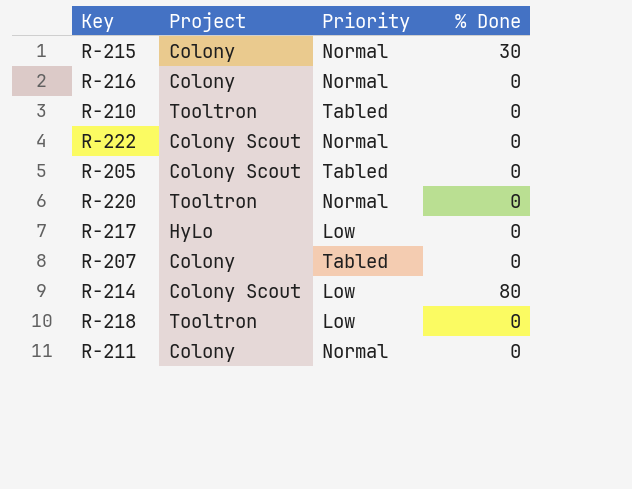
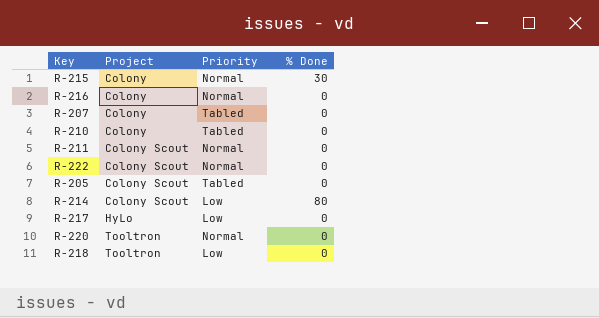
row order: none -> Project ascending
R-210 | Project: Tooltron -> Colony
R-211 | Project: Colony -> Colony Scout

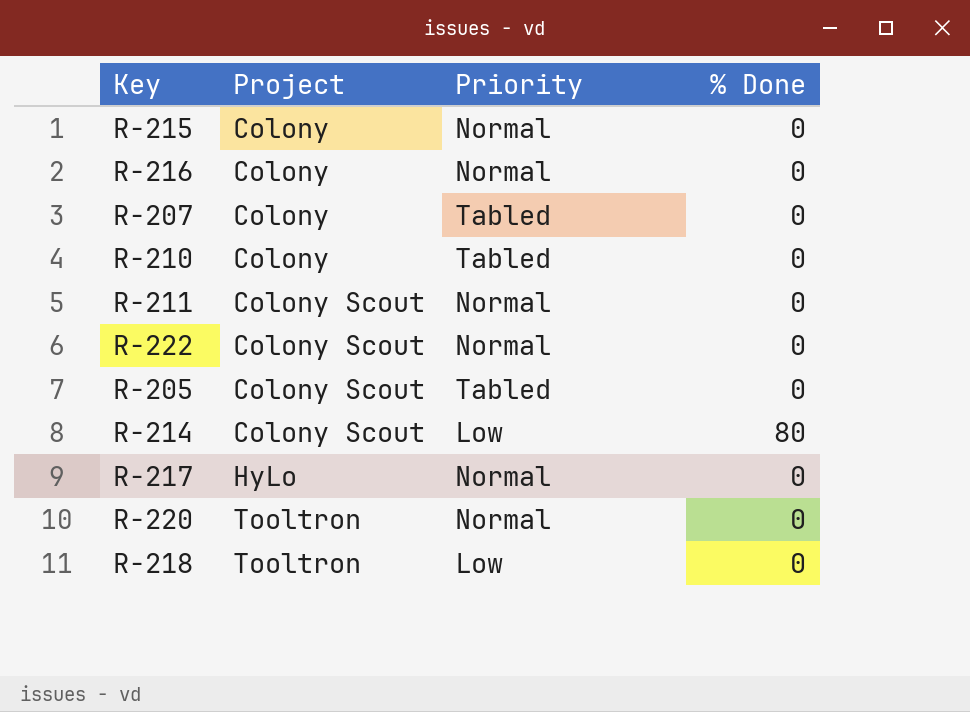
R-215 | % Done: 30 -> 0
R-217 | Priority: Low -> Normal

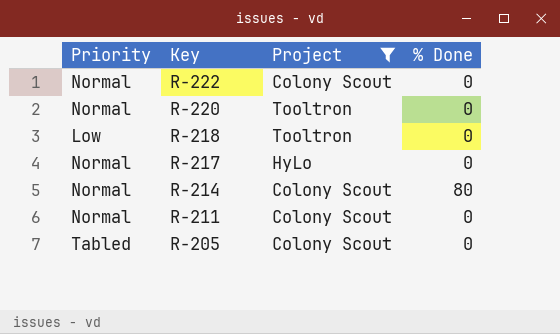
filter: none -> Project != Colony
row order: Project ascending -> Key descending
column Priority | position: 3 -> 1
R-214 | Priority: Low -> Normal

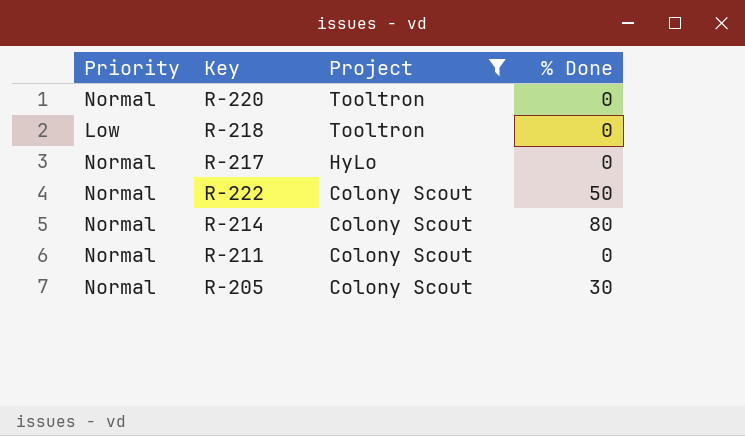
row order: Key descending -> Project descending
R-222 | % Done: 0 -> 50
R-205 | Priority: Tabled -> Normal
R-205 | % Done: 0 -> 30

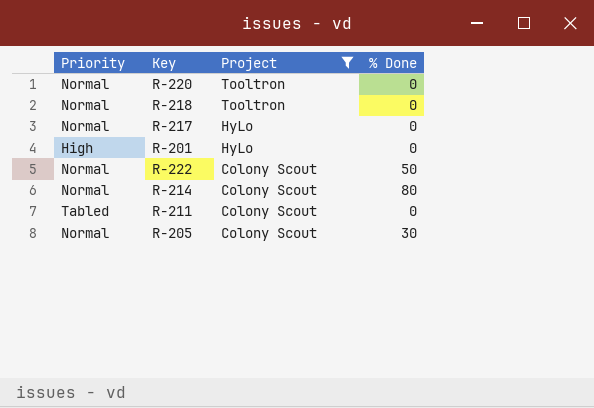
R-218 | Priority: Low -> Normal
row R-201: none -> High | HyLo | 0
R-211 | Priority: Normal -> Tabled

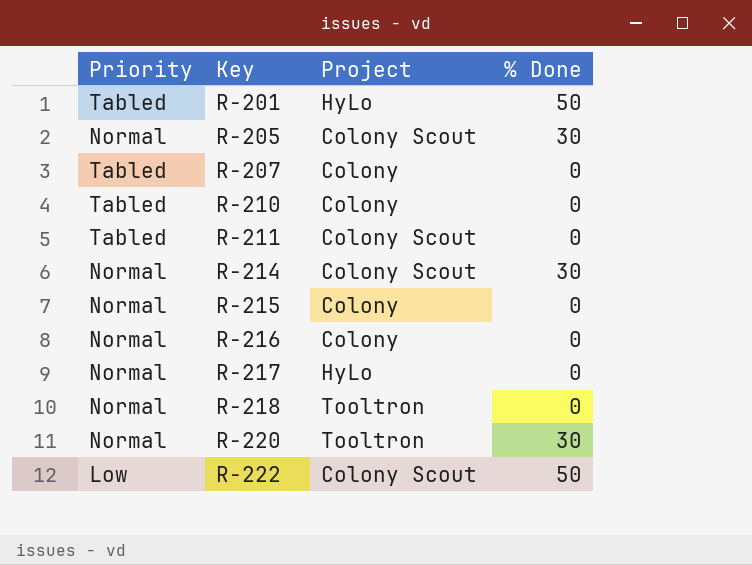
filter: Project != Colony -> none
row order: Project descending -> Key ascending
R-201 | Priority: High -> Tabled
R-201 | % Done: 0 -> 50
R-214 | % Done: 80 -> 30
R-220 | % Done: 0 -> 30
R-222 | Priority: Normal -> Low

